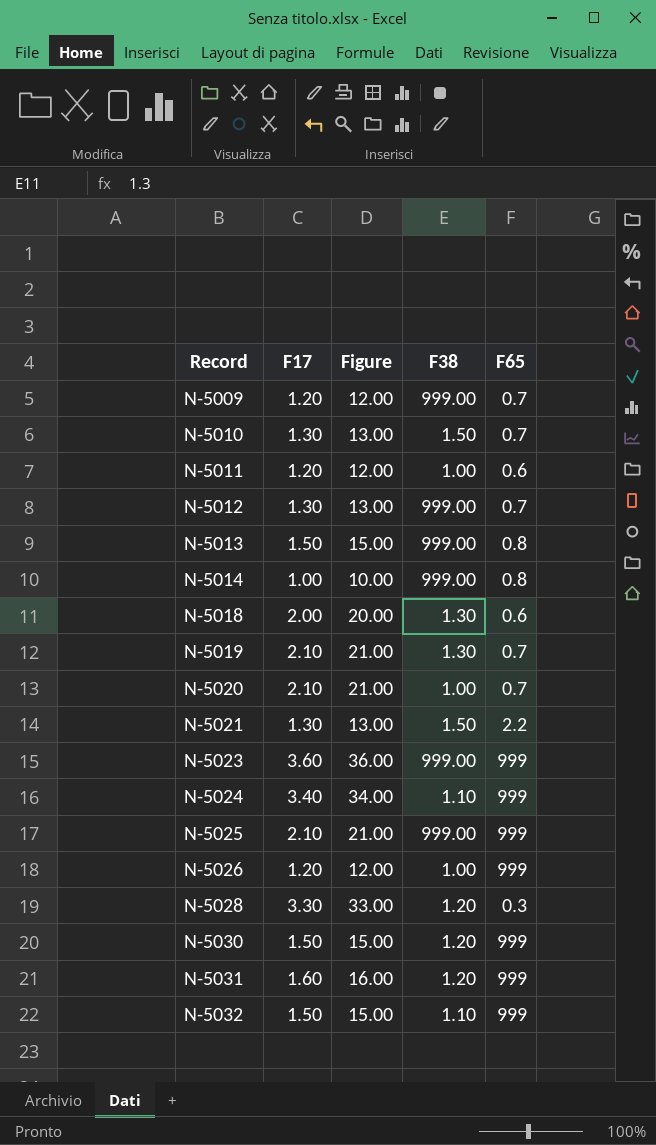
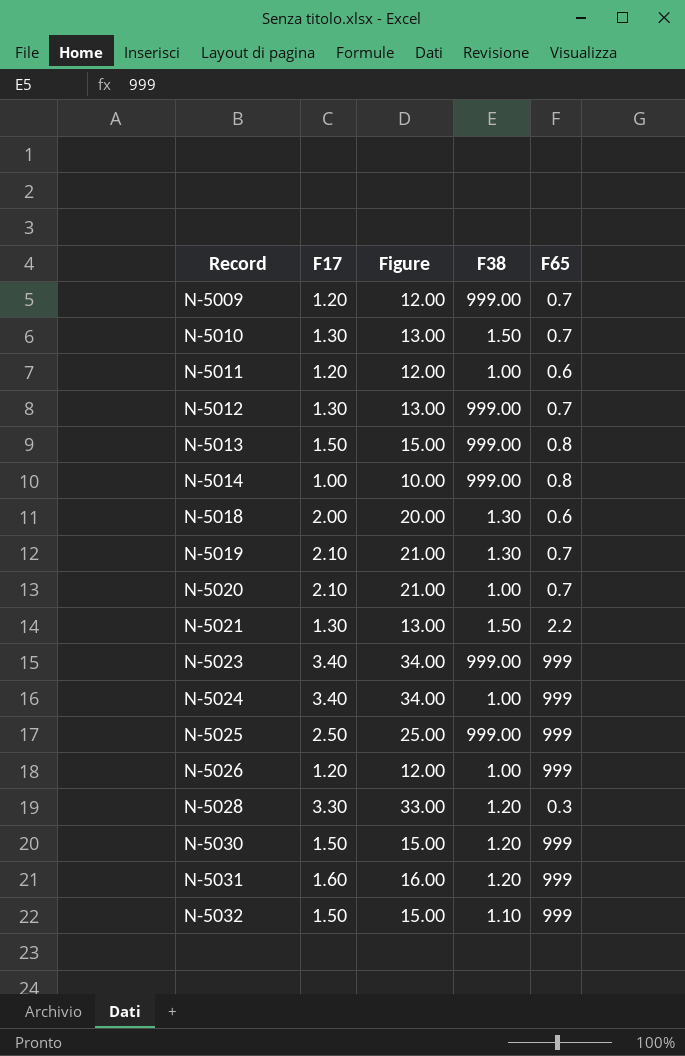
N-5023 | F17: 3.60 -> 3.40
N-5023 | Figure: 36.00 -> 34.00
N-5024 | F38: 1.10 -> 1.00
N-5025 | F17: 2.10 -> 2.50
N-5025 | Figure: 21.00 -> 25.00

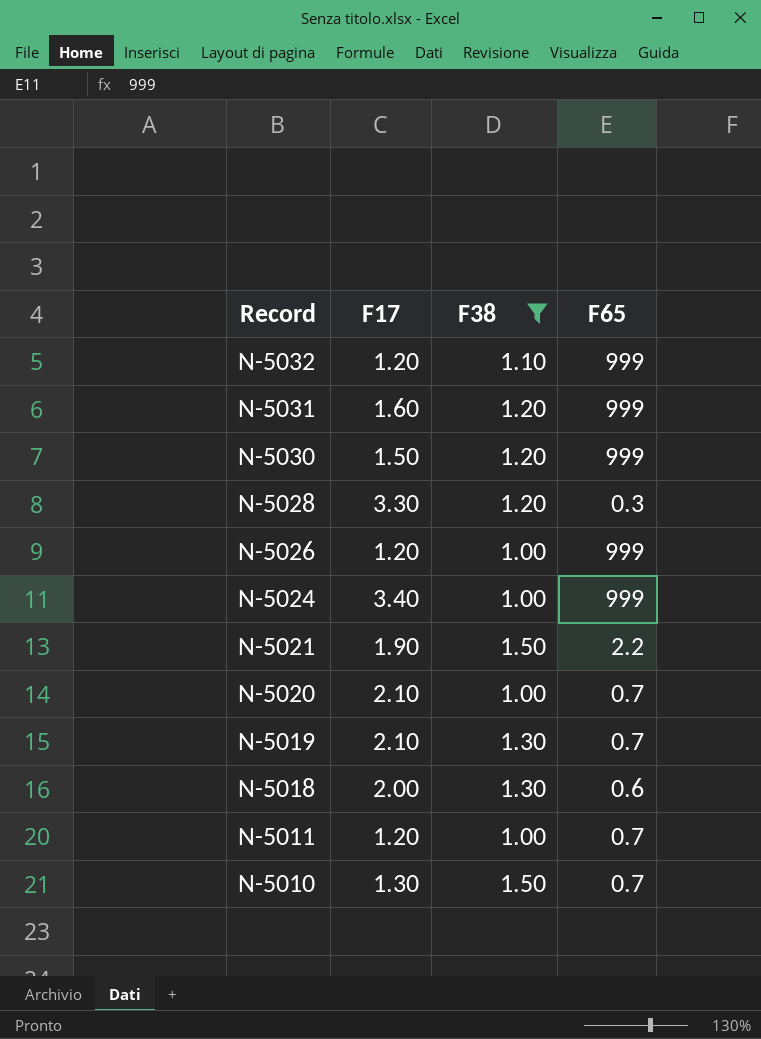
filter: none -> F38 != 999.00
row order: Record ascending -> Record descending
column Figure | formula: [F17] * 10 -> none
N-5032 | F17: 1.50 -> 1.20
N-5021 | F17: 1.30 -> 1.90
N-5011 | F65: 0.6 -> 0.7

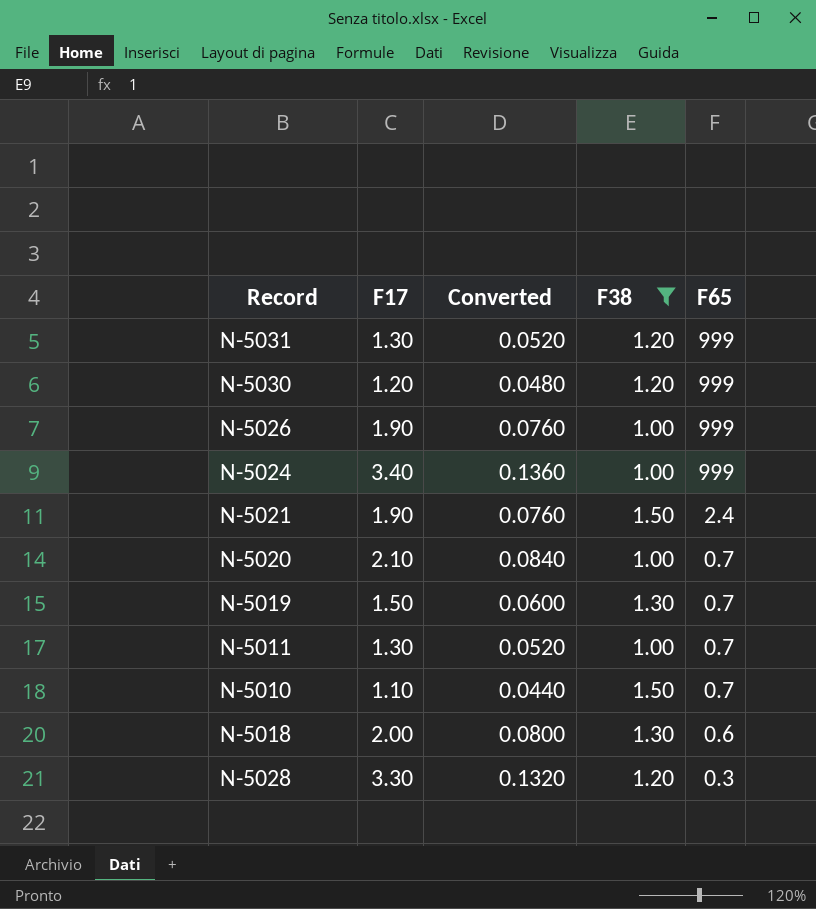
row order: Record descending -> F65 descending
column Converted | formula: none -> [F17] * 0.04
row N-5032: 1.20 | 1.10 | 999 -> none
N-5031 | F17: 1.60 -> 1.30
N-5030 | F17: 1.50 -> 1.20
N-5026 | F17: 1.20 -> 1.90
N-5021 | F65: 2.2 -> 2.4
N-5019 | F17: 2.10 -> 1.50
N-5011 | F17: 1.20 -> 1.30
N-5010 | F17: 1.30 -> 1.10

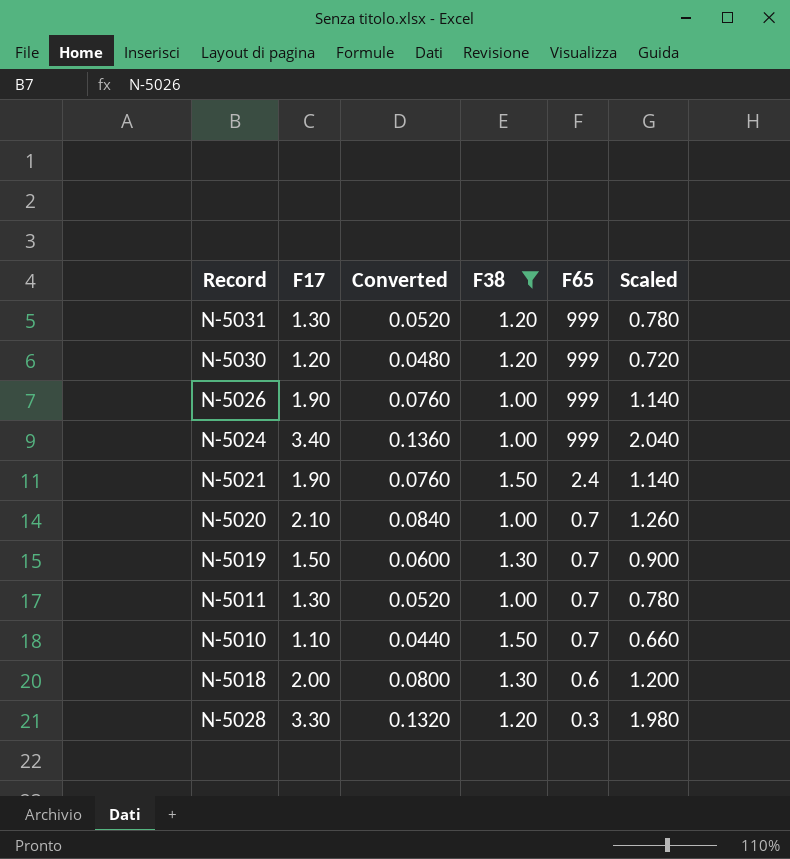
column Scaled | formula: none -> [F17] * 0.6

